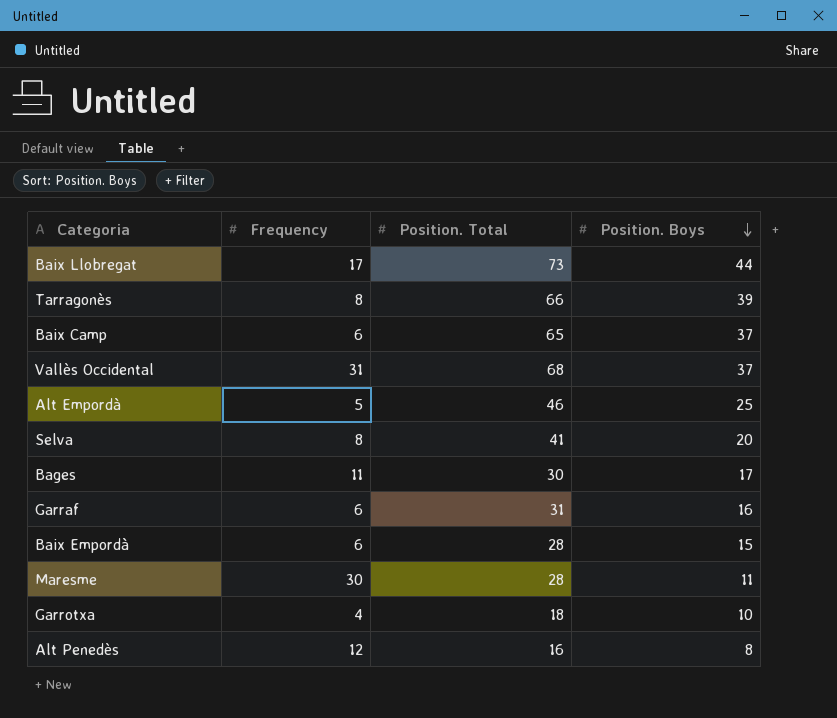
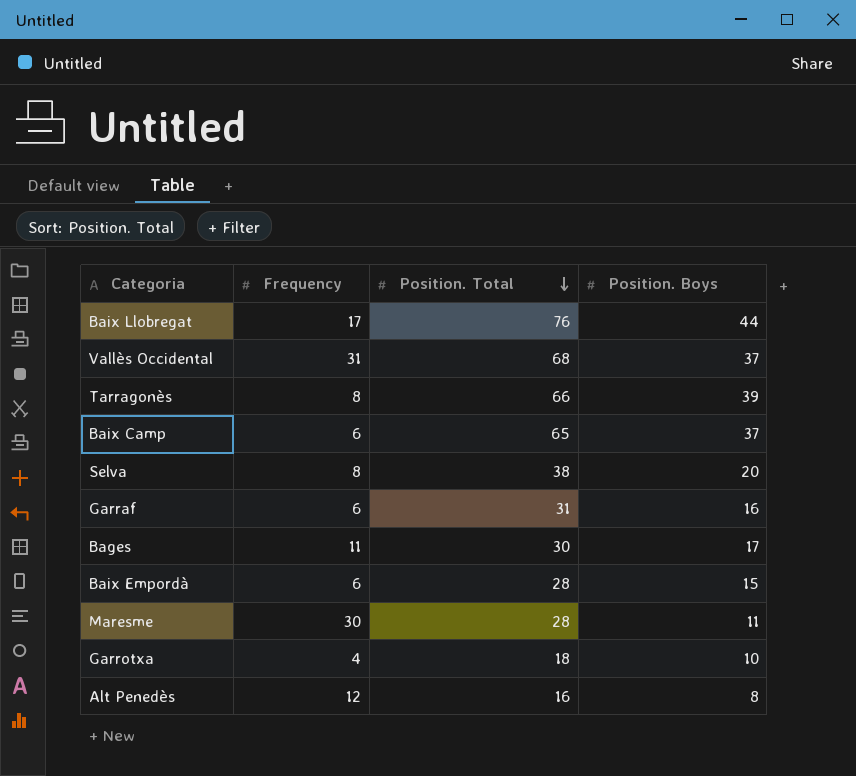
row order: Position. Boys descending -> Position. Total descending
row Alt Empordà: 5 | 46 | 25 -> none
Baix Llobregat | Position. Total: 73 -> 76
Selva | Position. Total: 41 -> 38

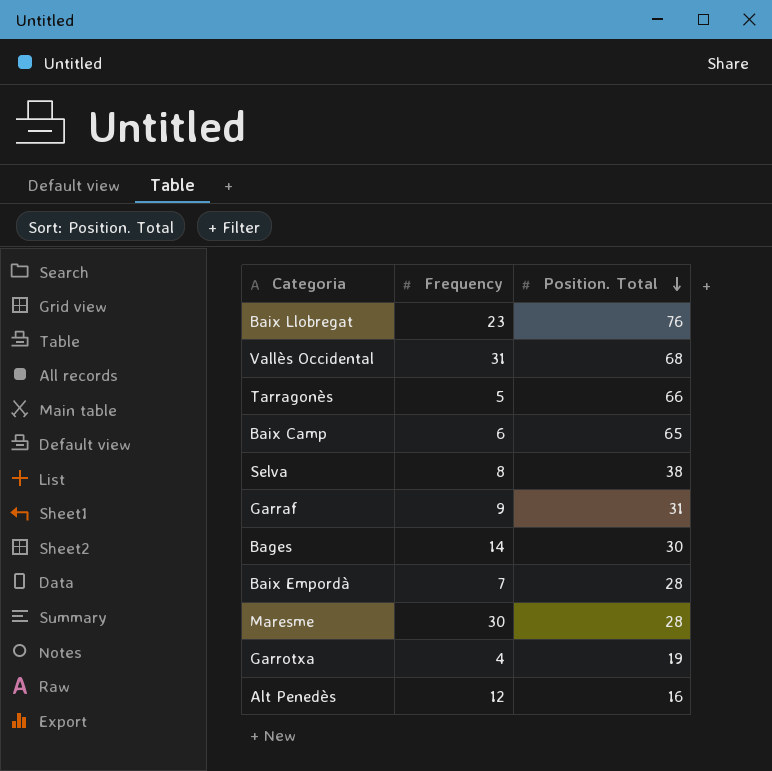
column Position. Boys | position: 4 -> none
Baix Llobregat | Frequency: 17 -> 23
Tarragonès | Frequency: 8 -> 5
Garraf | Frequency: 6 -> 9
Bages | Frequency: 11 -> 14
Baix Empordà | Frequency: 6 -> 7
Garrotxa | Position. Total: 18 -> 19

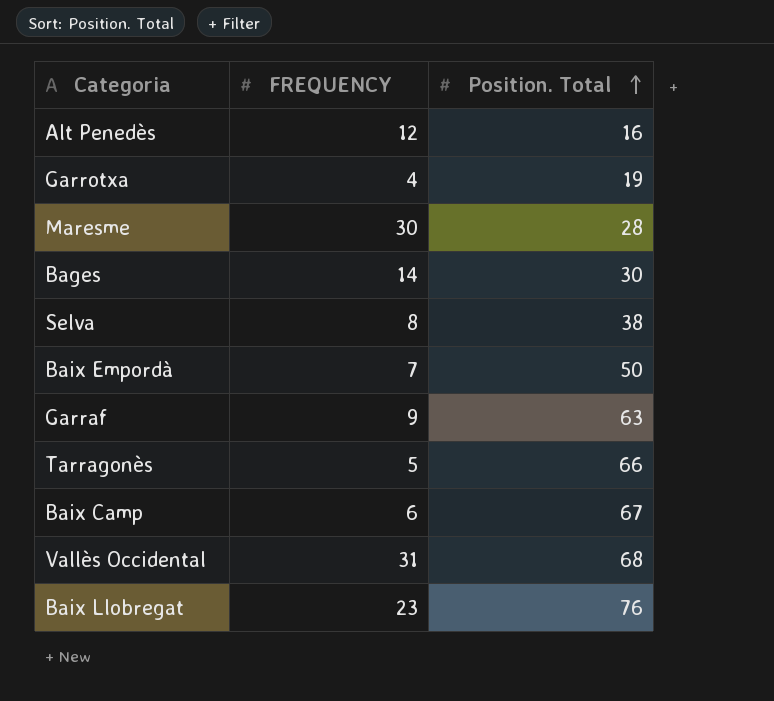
row order: Position. Total descending -> Position. Total ascending
column name: Frequency -> FREQUENCY
Baix Empordà | Position. Total: 28 -> 50
Garraf | Position. Total: 31 -> 63
Baix Camp | Position. Total: 65 -> 67

